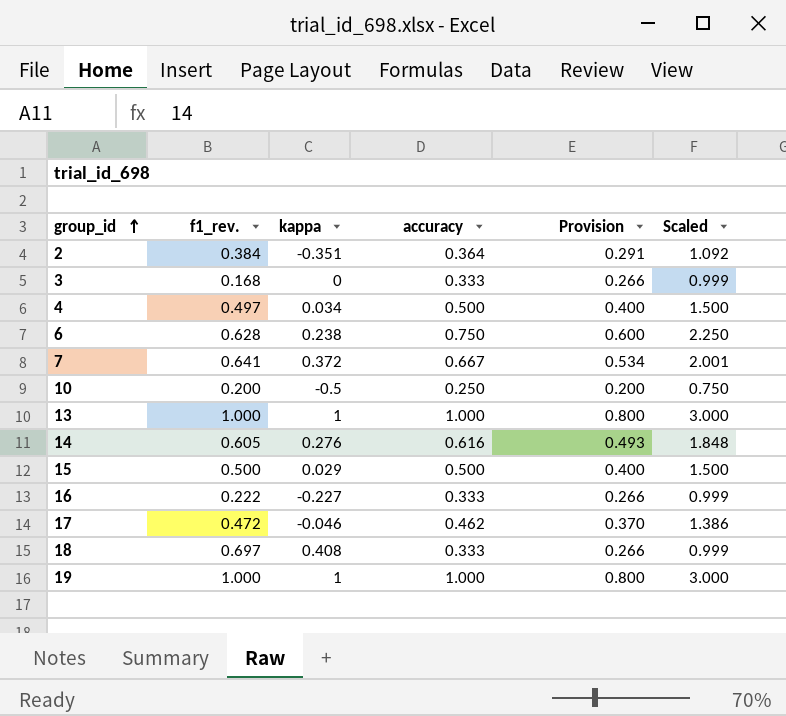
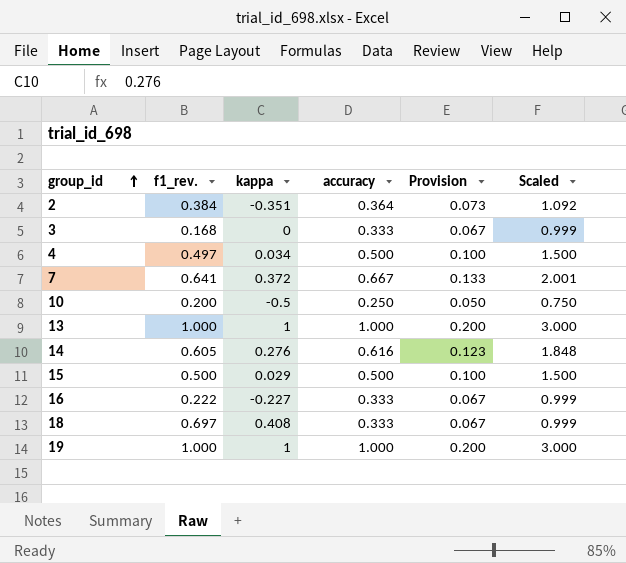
column Provision | formula: [accuracy] * 0.8 -> [accuracy] * 0.2
row 6: 0.628 | 0.238 | 0.750 | 0.600 | 2.250 -> none
row 17: 0.472 | -0.046 | 0.462 | 0.370 | 1.386 -> none

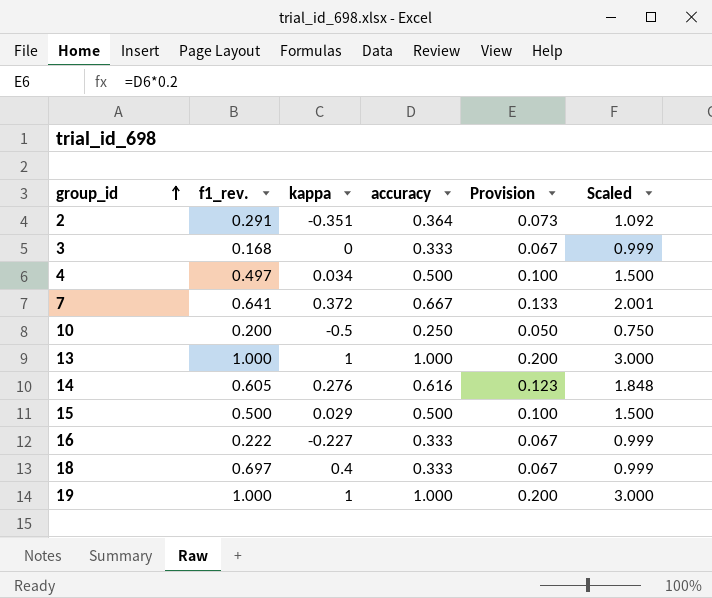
2 | f1_rev.: 0.384 -> 0.291
18 | kappa: 0.408 -> 0.4

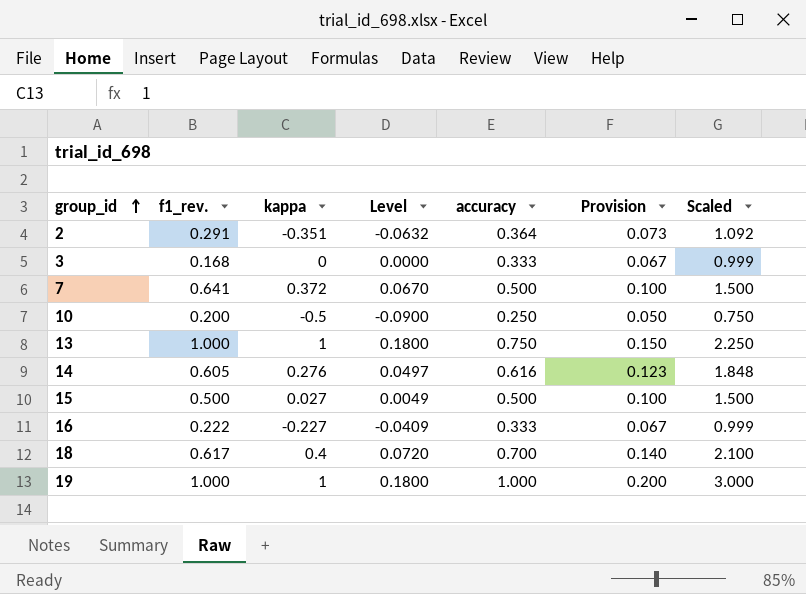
column Level | formula: none -> [kappa] * 0.18
row 4: 0.497 | 0.034 | 0.500 | 0.100 | 1.500 -> none
7 | accuracy: 0.667 -> 0.500
7 | Provision: 0.133 -> 0.100
7 | Scaled: 2.001 -> 1.500
13 | accuracy: 1.000 -> 0.750
13 | Provision: 0.200 -> 0.150
13 | Scaled: 3.000 -> 2.250
15 | kappa: 0.029 -> 0.027
18 | f1_rev.: 0.697 -> 0.617
18 | accuracy: 0.333 -> 0.700
18 | Provision: 0.067 -> 0.140
18 | Scaled: 0.999 -> 2.100

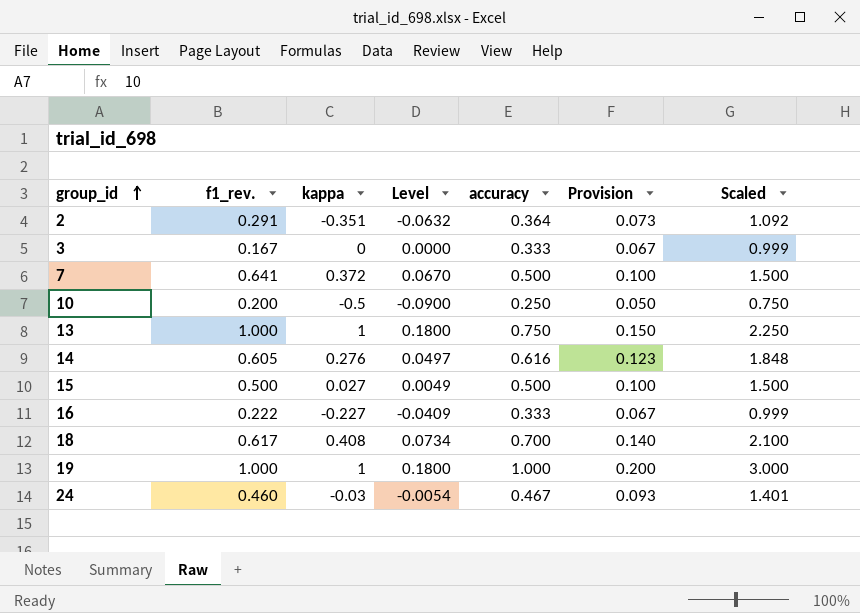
3 | f1_rev.: 0.168 -> 0.167
18 | kappa: 0.4 -> 0.408
18 | Level: 0.0720 -> 0.0734
row 24: none -> 0.460 | -0.03 | -0.0054 | 0.467 | 0.093 | 1.401

